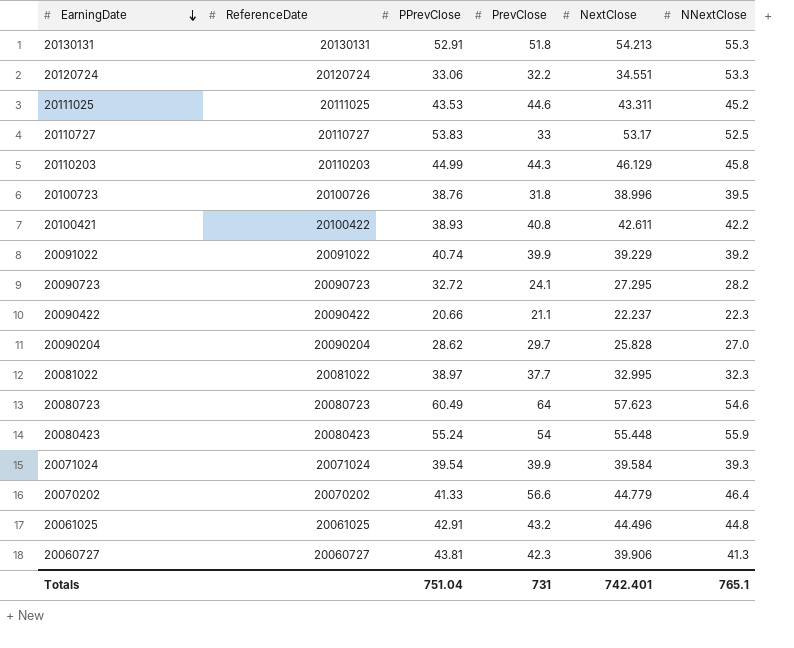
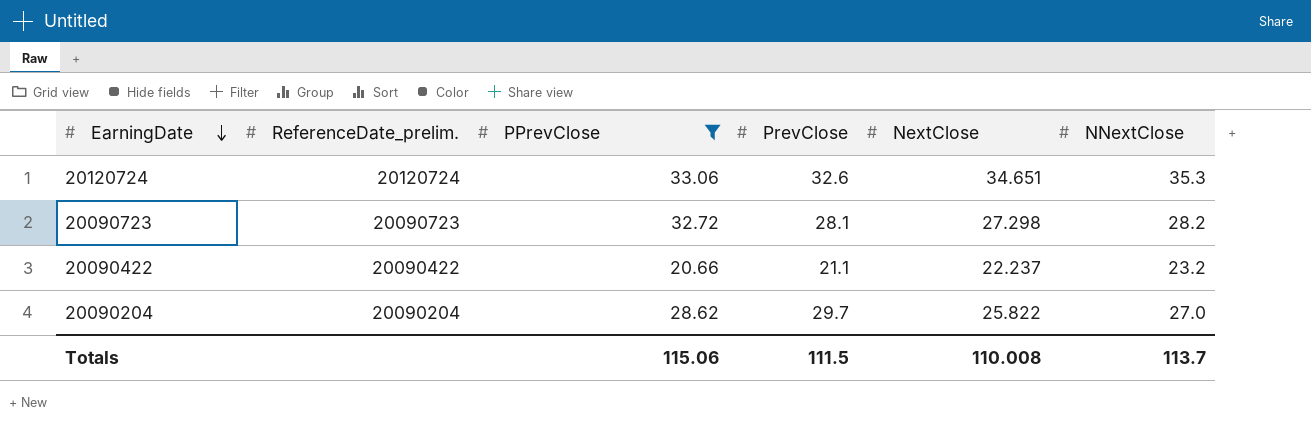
filter: none -> PPrevClose <= 33.06
column name: ReferenceDate -> ReferenceDate_prelim.
20120724 | PrevClose: 32.2 -> 32.6
20120724 | NextClose: 34.551 -> 34.651
20120724 | NNextClose: 53.3 -> 35.3
20090723 | PrevClose: 24.1 -> 28.1
20090723 | NextClose: 27.295 -> 27.298
20090422 | NNextClose: 22.3 -> 23.2
20090204 | NextClose: 25.828 -> 25.822
Totals | PPrevClose: 751.04 -> 115.06
Totals | PrevClose: 731 -> 111.5
Totals | NextClose: 742.401 -> 110.008
Totals | NNextClose: 765.1 -> 113.7

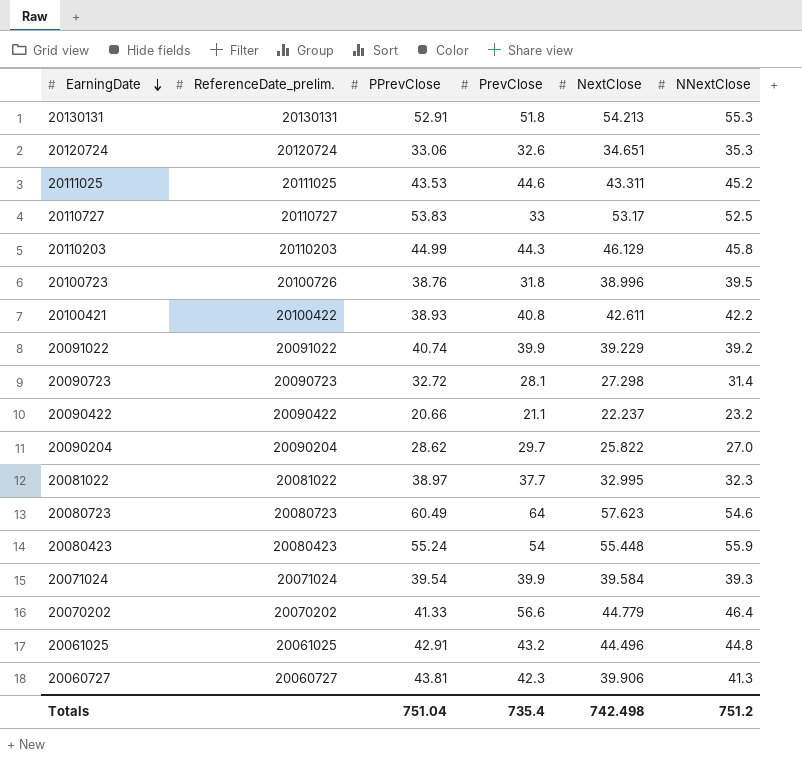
filter: PPrevClose <= 33.06 -> none
20090723 | NNextClose: 28.2 -> 31.4
Totals | PPrevClose: 115.06 -> 751.04
Totals | PrevClose: 111.5 -> 735.4
Totals | NextClose: 110.008 -> 742.498
Totals | NNextClose: 113.7 -> 751.2

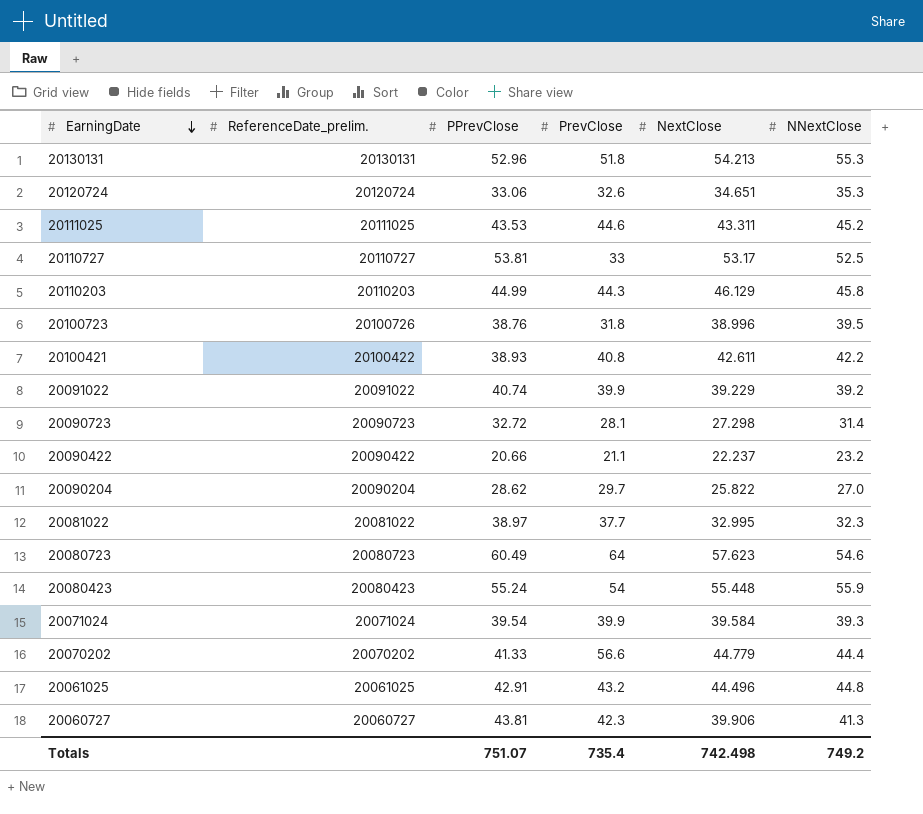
20130131 | PPrevClose: 52.91 -> 52.96
20110727 | PPrevClose: 53.83 -> 53.81
20070202 | NNextClose: 46.4 -> 44.4
Totals | PPrevClose: 751.04 -> 751.07
Totals | NNextClose: 751.2 -> 749.2

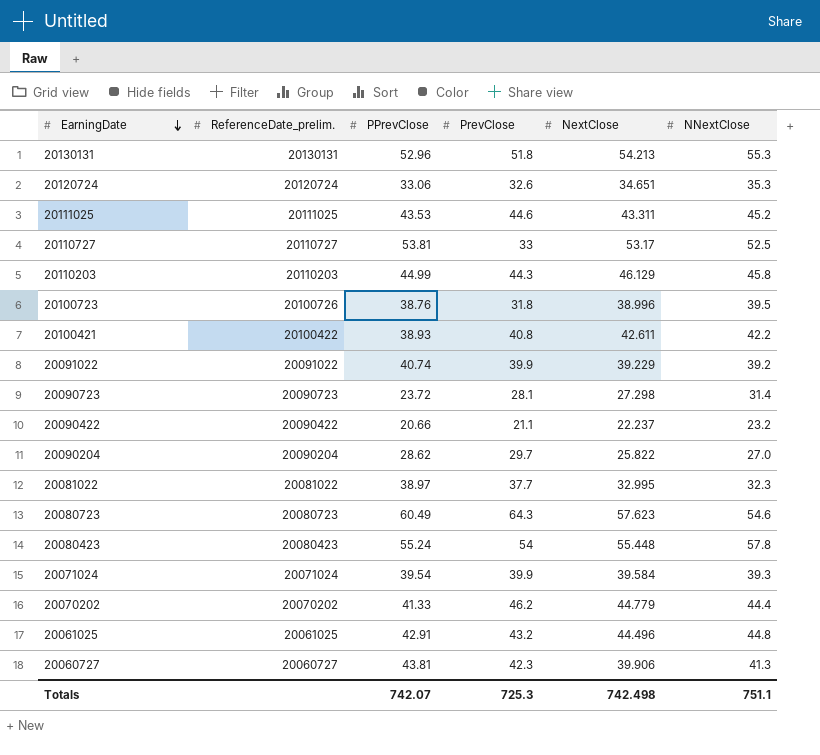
20090723 | PPrevClose: 32.72 -> 23.72
20080723 | PrevClose: 64 -> 64.3
20080423 | NNextClose: 55.9 -> 57.8
20070202 | PrevClose: 56.6 -> 46.2
Totals | PPrevClose: 751.07 -> 742.07
Totals | PrevClose: 735.4 -> 725.3
Totals | NNextClose: 749.2 -> 751.1

